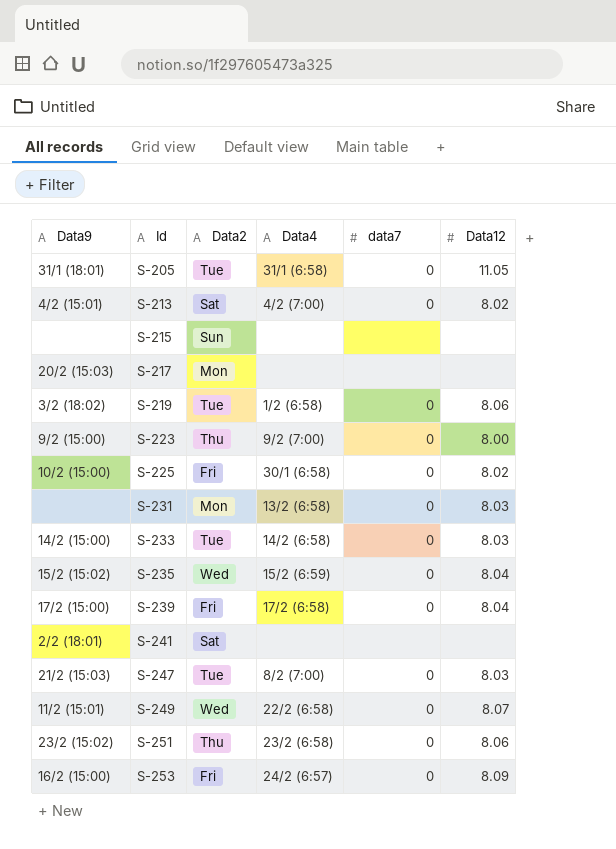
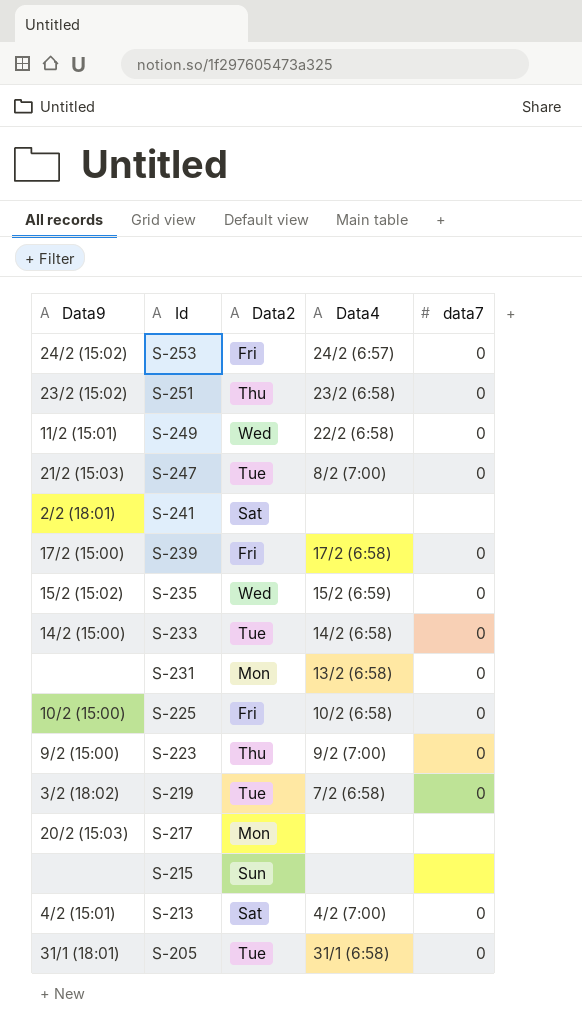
row order: Id ascending -> Id descending
column Data12 | position: 6 -> none
S-253 | Data9: 16/2 (15:00) -> 24/2 (15:02)
S-225 | Data4: 30/1 (6:58) -> 10/2 (6:58)
S-219 | Data4: 1/2 (6:58) -> 7/2 (6:58)

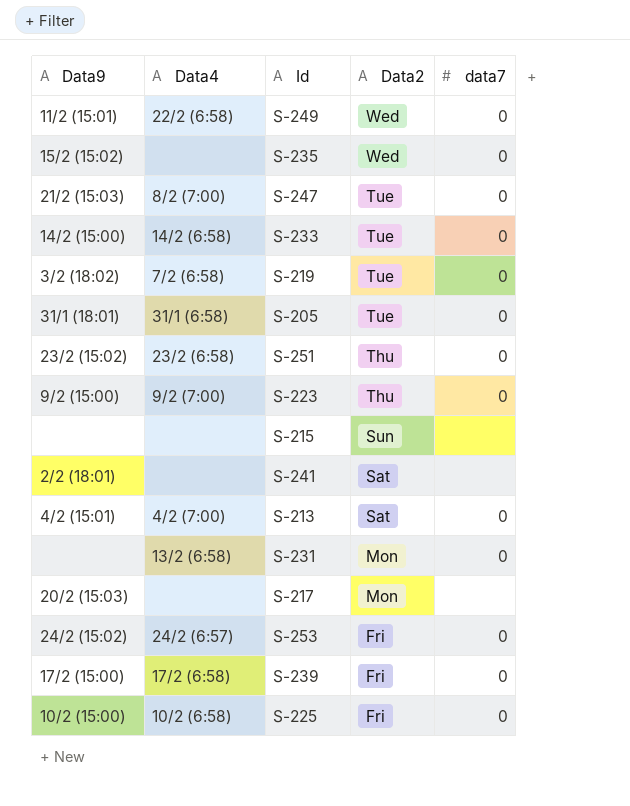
row order: Id descending -> Data2 descending
column Data4 | position: 4 -> 2
S-235 | Data4: 15/2 (6:59) -> none

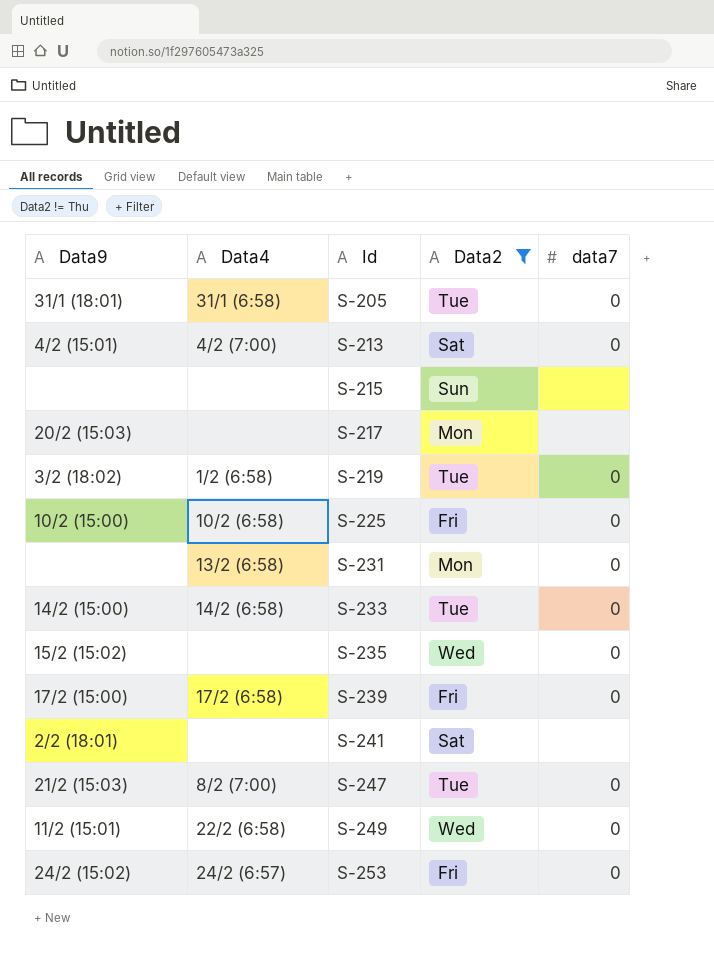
filter: none -> Data2 != Thu
row order: Data2 descending -> Id ascending
S-219 | Data4: 7/2 (6:58) -> 1/2 (6:58)

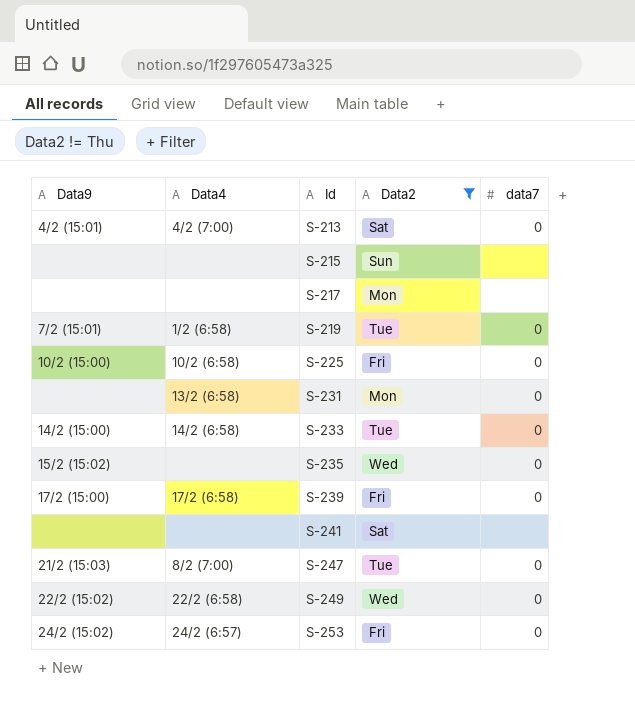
row S-205: 31/1 (18:01) | 31/1 (6:58) | Tue | 0 -> none
S-217 | Data9: 20/2 (15:03) -> none
S-219 | Data9: 3/2 (18:02) -> 7/2 (15:01)
S-241 | Data9: 2/2 (18:01) -> none
S-249 | Data9: 11/2 (15:01) -> 22/2 (15:02)

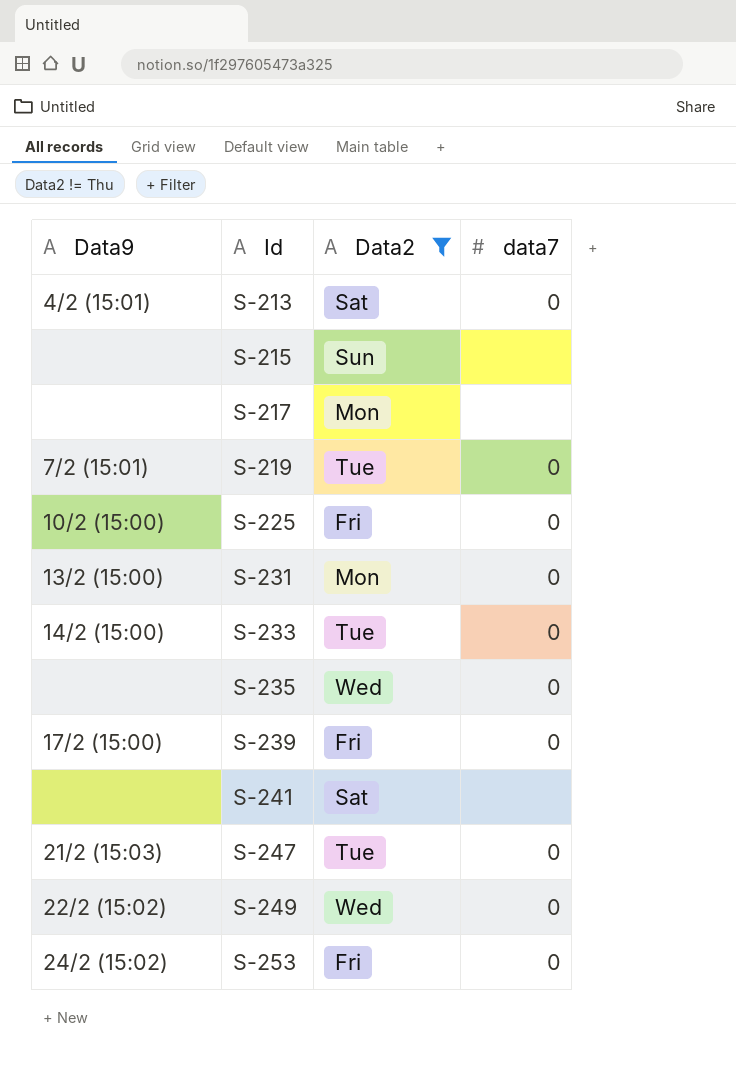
column Data4 | position: 2 -> none
S-231 | Data9: none -> 13/2 (15:00)
S-235 | Data9: 15/2 (15:02) -> none

